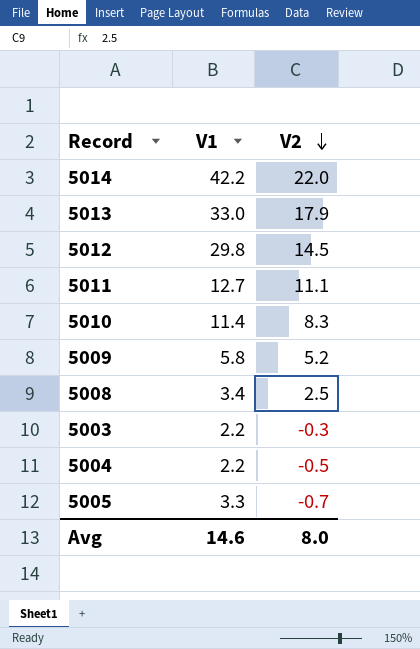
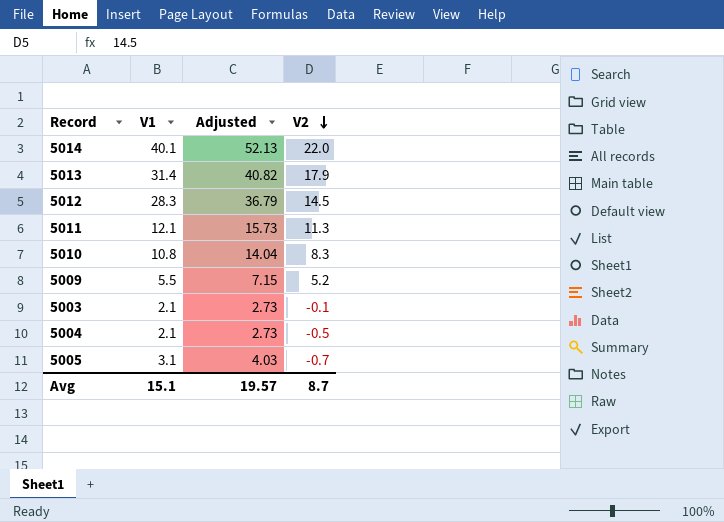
column Adjusted | formula: none -> [V1] * 1.3
row 5008: 3.4 | 2.5 -> none
5014 | V1: 42.2 -> 40.1
5013 | V1: 33.0 -> 31.4
5012 | V1: 29.8 -> 28.3
5011 | V1: 12.7 -> 12.1
5011 | V2: 11.1 -> 11.3
5010 | V1: 11.4 -> 10.8
5009 | V1: 5.8 -> 5.5
5003 | V1: 2.2 -> 2.1
5003 | V2: -0.3 -> -0.1
5004 | V1: 2.2 -> 2.1
5005 | V1: 3.3 -> 3.1
Avg | V1: 14.6 -> 15.1
Avg | V2: 8.0 -> 8.7

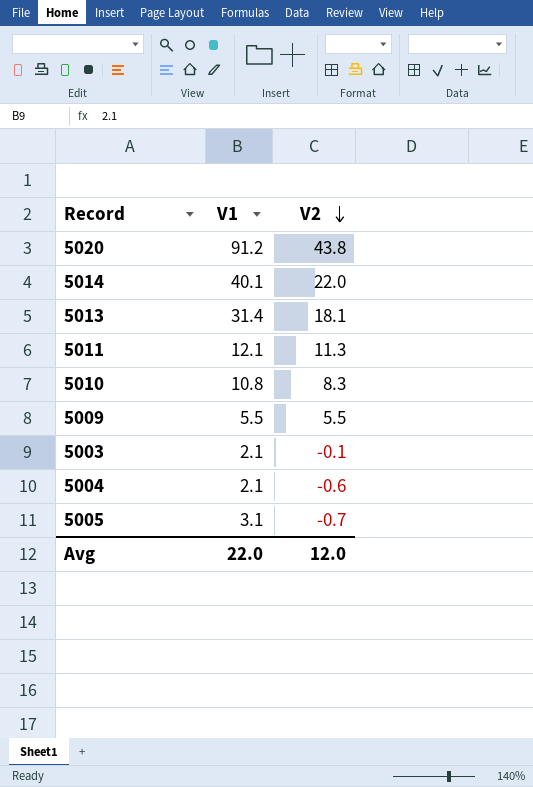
column Adjusted | formula: [V1] * 1.3 -> none
row 5012: 28.3 | 36.79 | 14.5 -> none
row 5020: none -> 91.2 | 43.8
5013 | V2: 17.9 -> 18.1
5009 | V2: 5.2 -> 5.5
5004 | V2: -0.5 -> -0.6
Avg | V1: 15.1 -> 22.0
Avg | V2: 8.7 -> 12.0

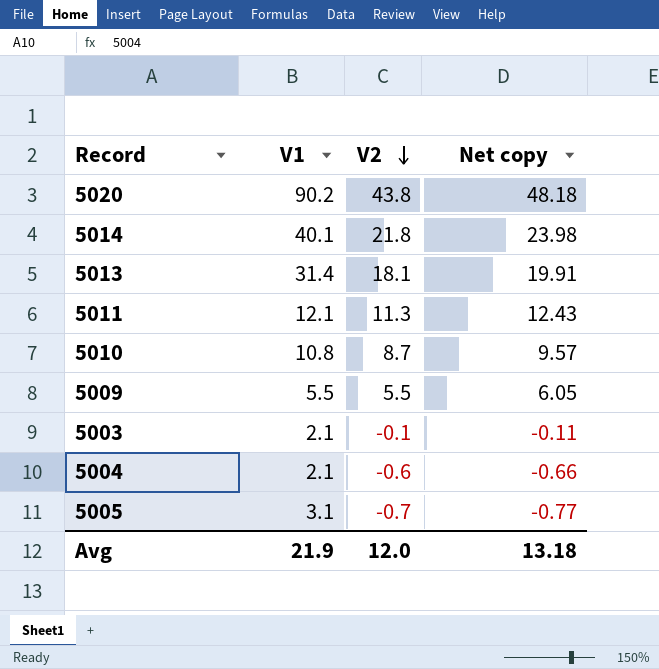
column Net copy | formula: none -> [V2] * 1.1
5020 | V1: 91.2 -> 90.2
5014 | V2: 22.0 -> 21.8
5010 | V2: 8.3 -> 8.7
Avg | V1: 22.0 -> 21.9

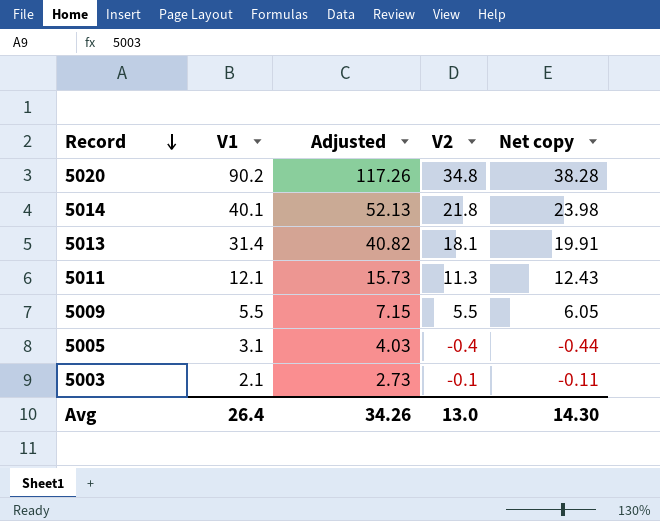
row order: V2 descending -> Record descending
column Adjusted | formula: none -> [V1] * 1.3
row 5010: 10.8 | 8.7 | 9.57 -> none
row 5004: 2.1 | -0.6 | -0.66 -> none
5020 | V2: 43.8 -> 34.8
5020 | Net copy: 48.18 -> 38.28
5005 | V2: -0.7 -> -0.4
5005 | Net copy: -0.77 -> -0.44
Avg | V1: 21.9 -> 26.4
Avg | V2: 12.0 -> 13.0
Avg | Net copy: 13.18 -> 14.30

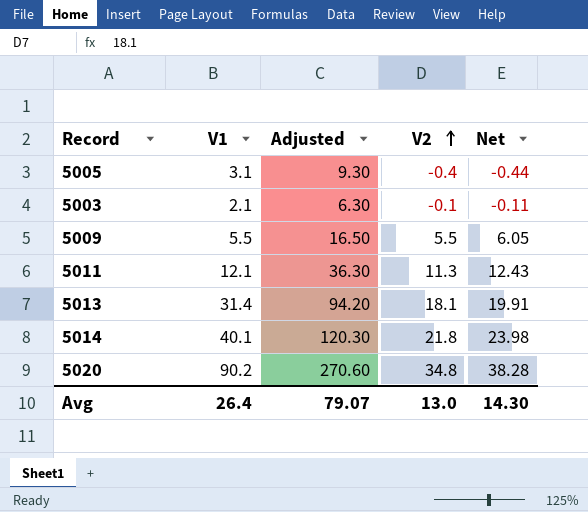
row order: Record descending -> V2 ascending
column Adjusted | formula: [V1] * 1.3 -> [V1] * 3
column name: Net copy -> Net
Avg | Adjusted: 34.26 -> 79.07

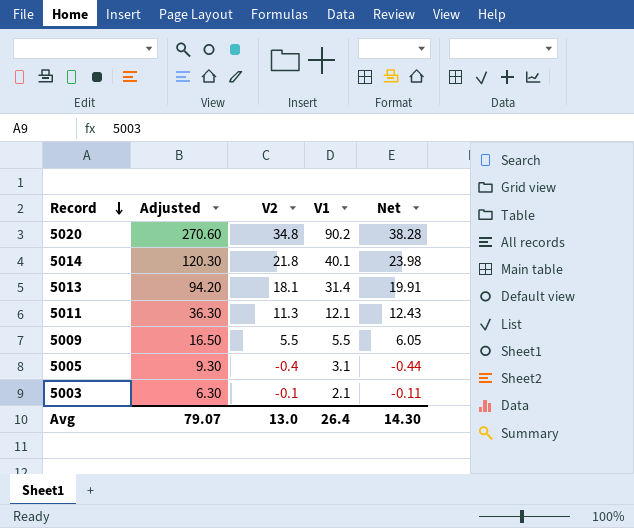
row order: V2 ascending -> Record descending
column V1 | position: 2 -> 4

